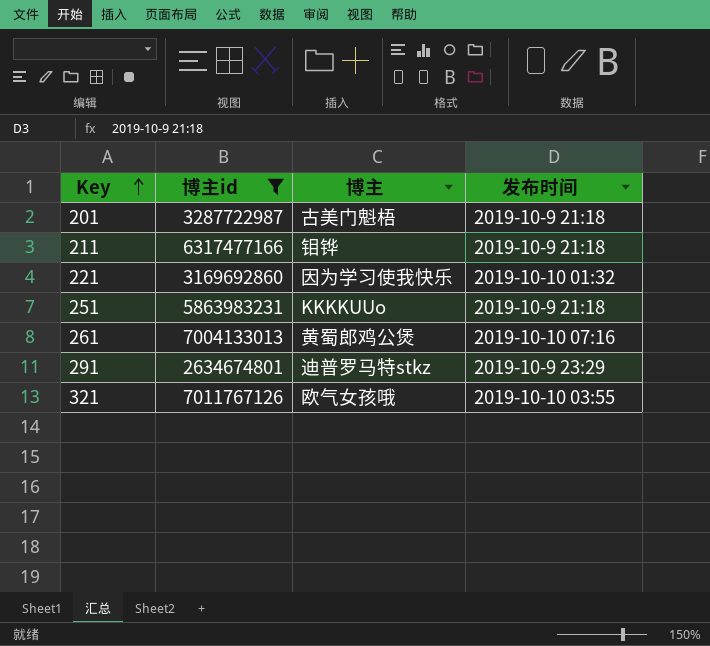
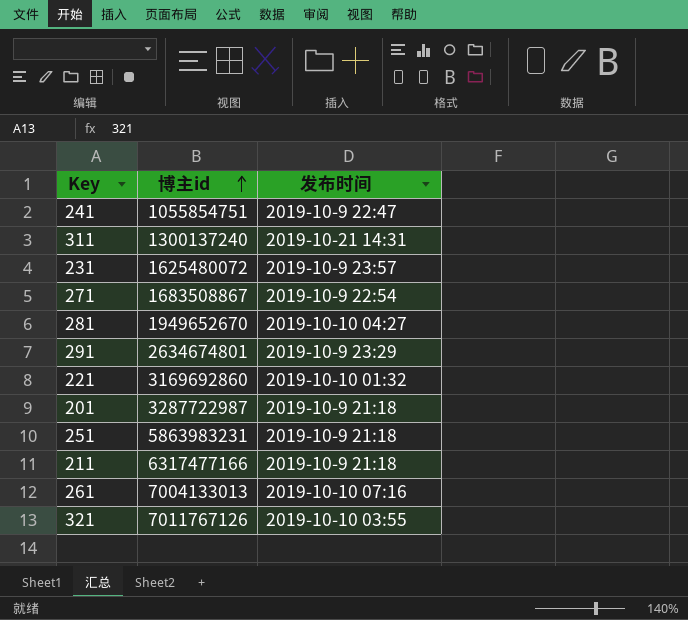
filter: 博主id >= 2634674801 -> none
row order: Key ascending -> 博主id ascending
column 博主 | position: 3 -> none

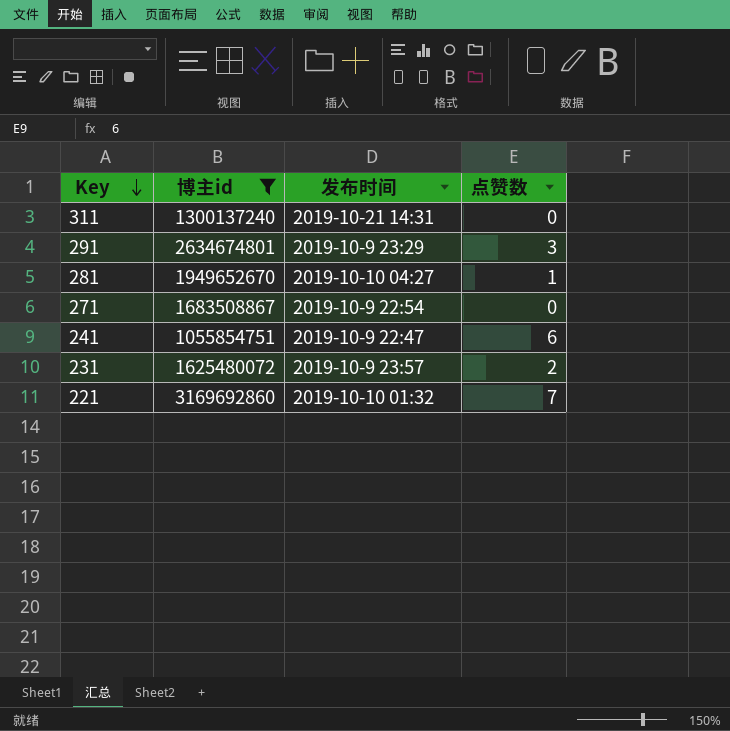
filter: none -> 博主id <= 3169692860
row order: 博主id ascending -> Key descending
column 点赞数 | position: none -> 4

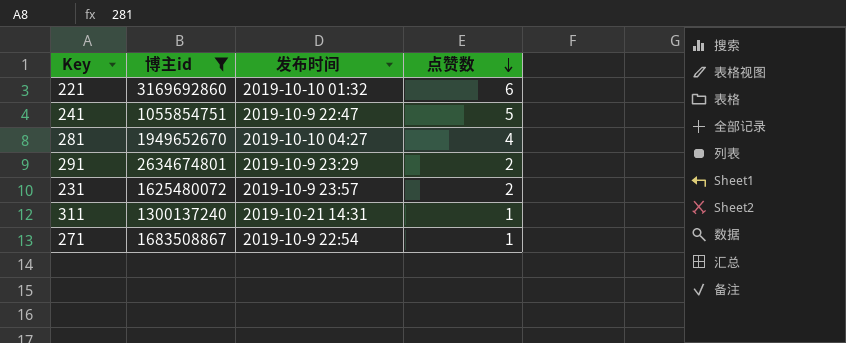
row order: Key descending -> 点赞数 descending
221 | 点赞数: 7 -> 6
241 | 点赞数: 6 -> 5
281 | 点赞数: 1 -> 4
291 | 点赞数: 3 -> 2
311 | 点赞数: 0 -> 1
271 | 点赞数: 0 -> 1

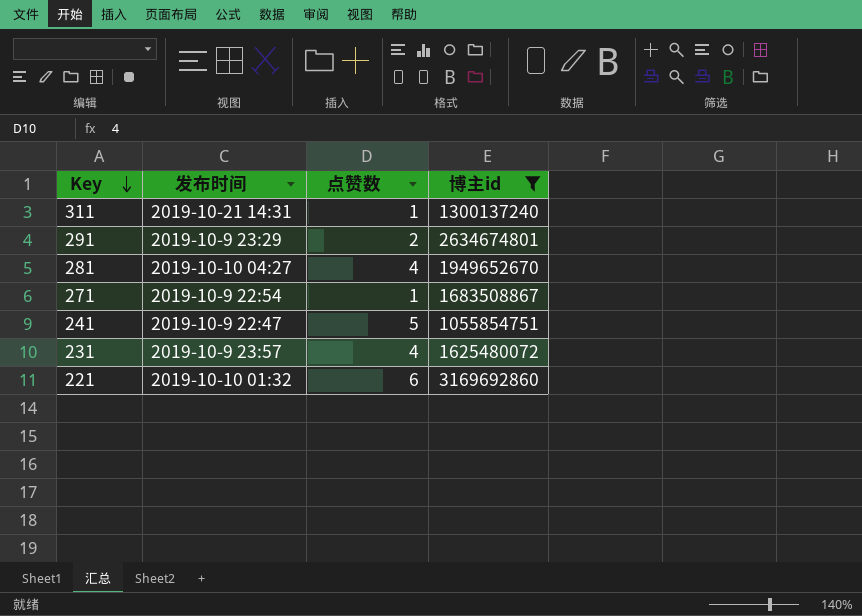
row order: 点赞数 descending -> Key descending
column 博主id | position: 2 -> 4
231 | 点赞数: 2 -> 4

